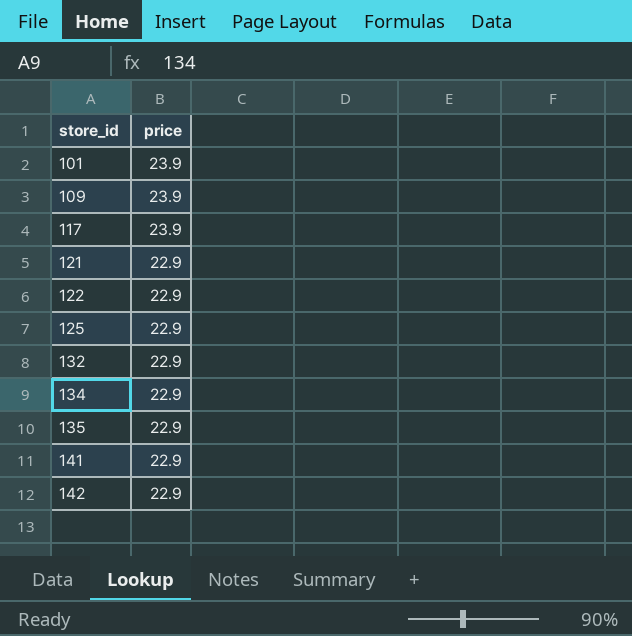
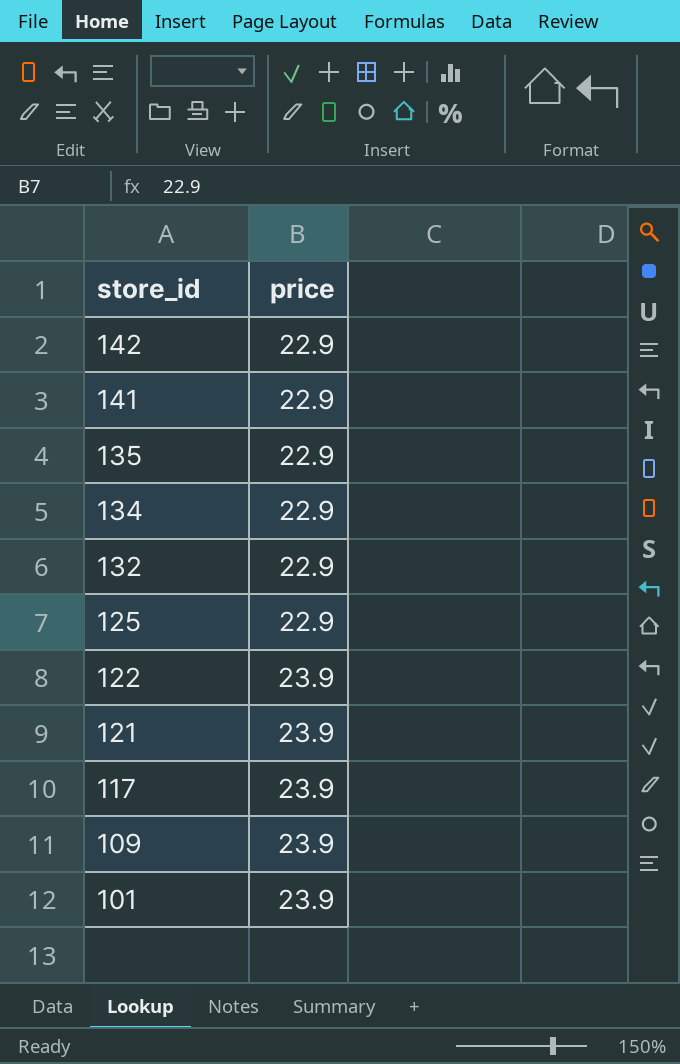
row order: store_id ascending -> store_id descending
122 | price: 22.9 -> 23.9
121 | price: 22.9 -> 23.9

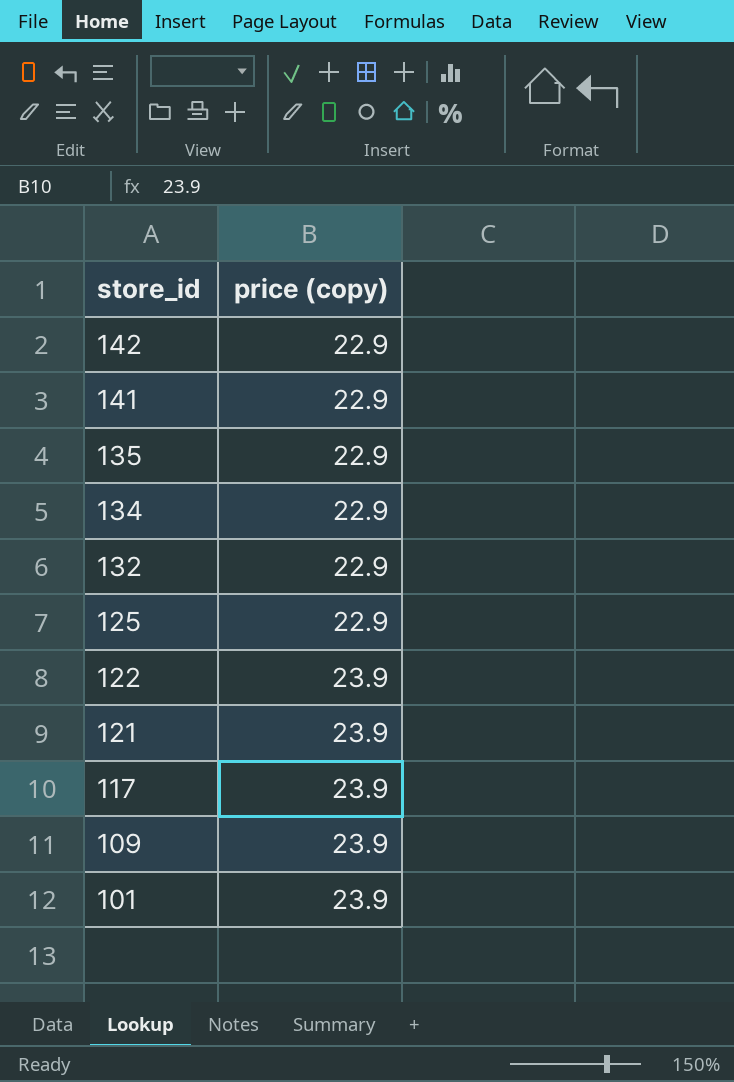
column name: price -> price (copy)

